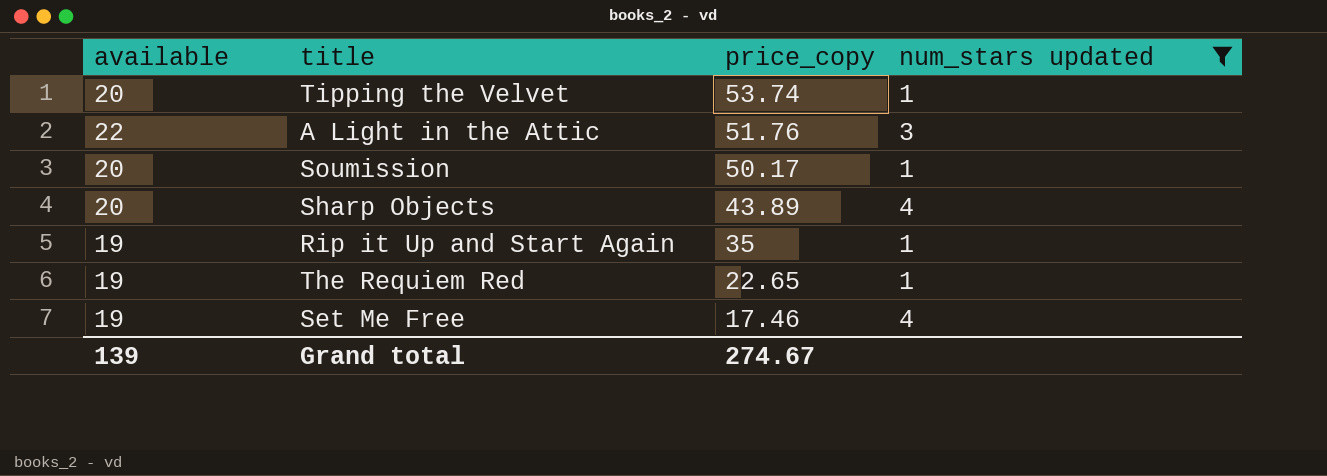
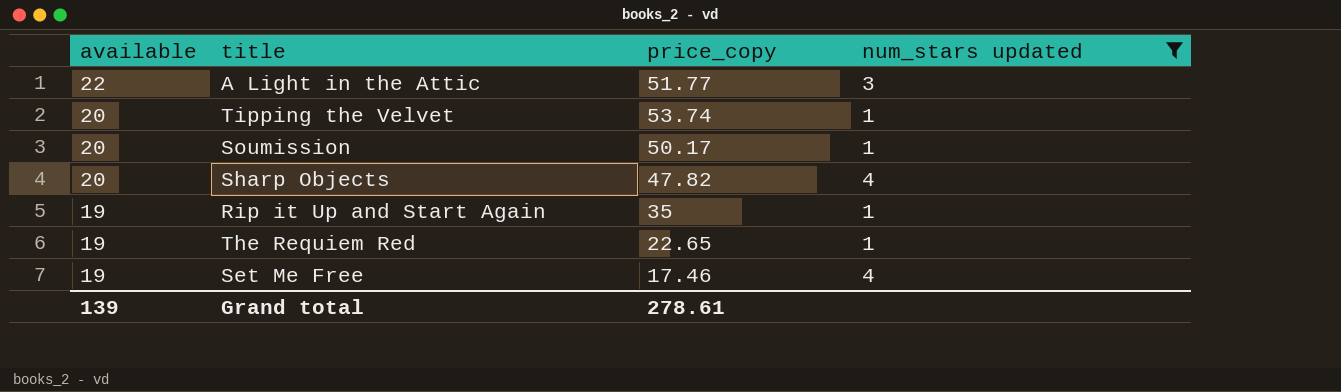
row order: price_copy descending -> available descending
A Light in the Attic | price_copy: 51.76 -> 51.77
Sharp Objects | price_copy: 43.89 -> 47.82
Grand total | price_copy: 274.67 -> 278.61

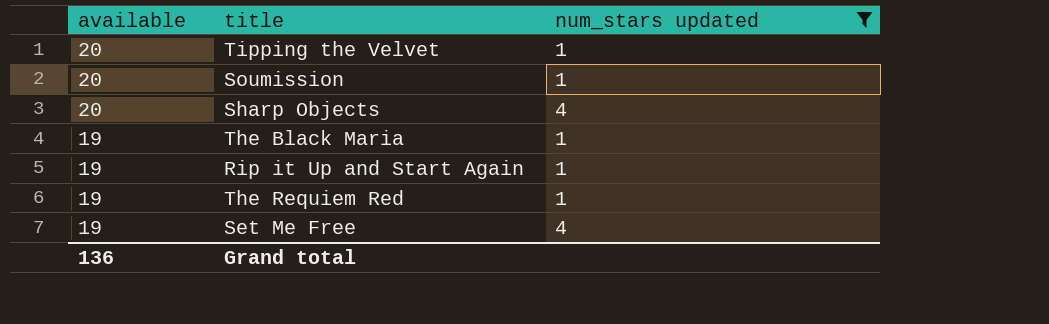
column price_copy | position: 3 -> none
row A Light in the Attic: 22 | 51.77 | 3 -> none
row The Black Maria: none -> 19 | 1
Grand total | available: 139 -> 136

